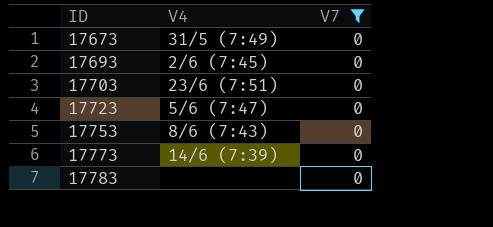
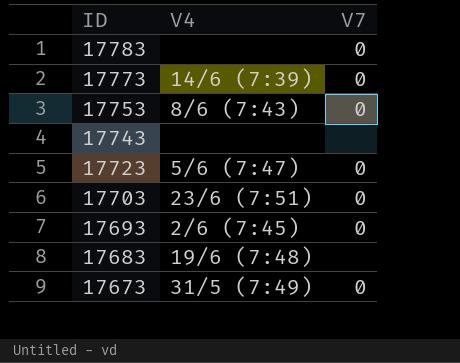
filter: V7 = 0 -> none
row order: ID ascending -> ID descending

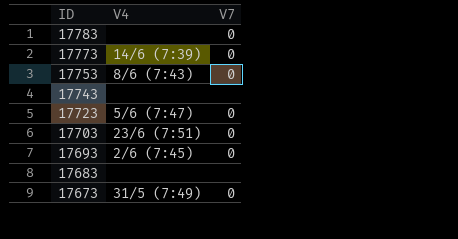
17683 | V4: 19/6 (7:48) -> none

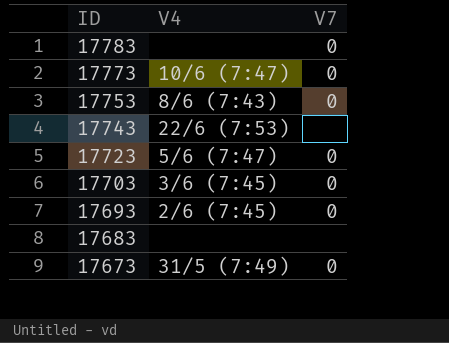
17773 | V4: 14/6 (7:39) -> 10/6 (7:47)
17743 | V4: none -> 22/6 (7:53)
17703 | V4: 23/6 (7:51) -> 3/6 (7:45)

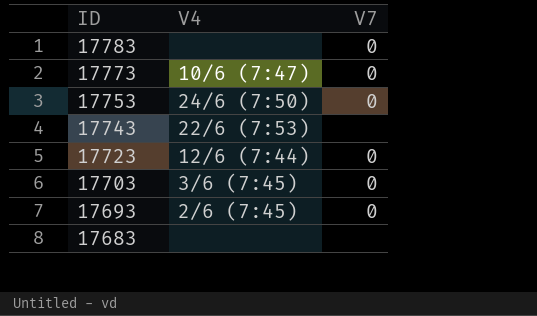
row 17673: 31/5 (7:49) | 0 -> none
17753 | V4: 8/6 (7:43) -> 24/6 (7:50)
17723 | V4: 5/6 (7:47) -> 12/6 (7:44)

